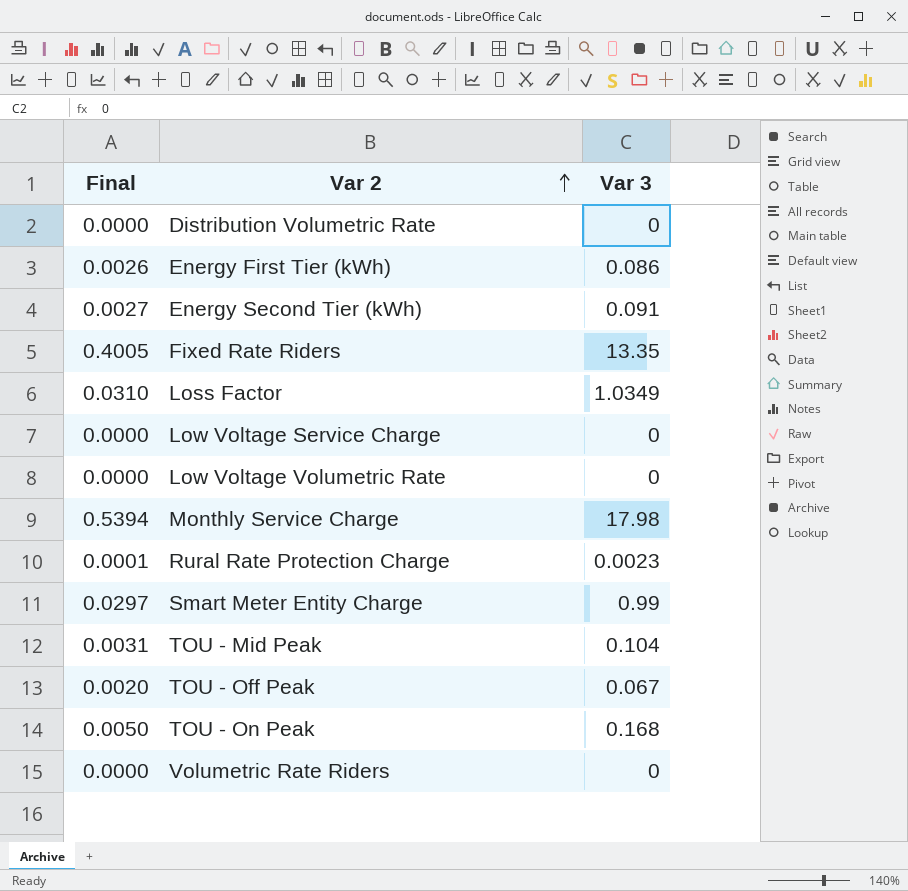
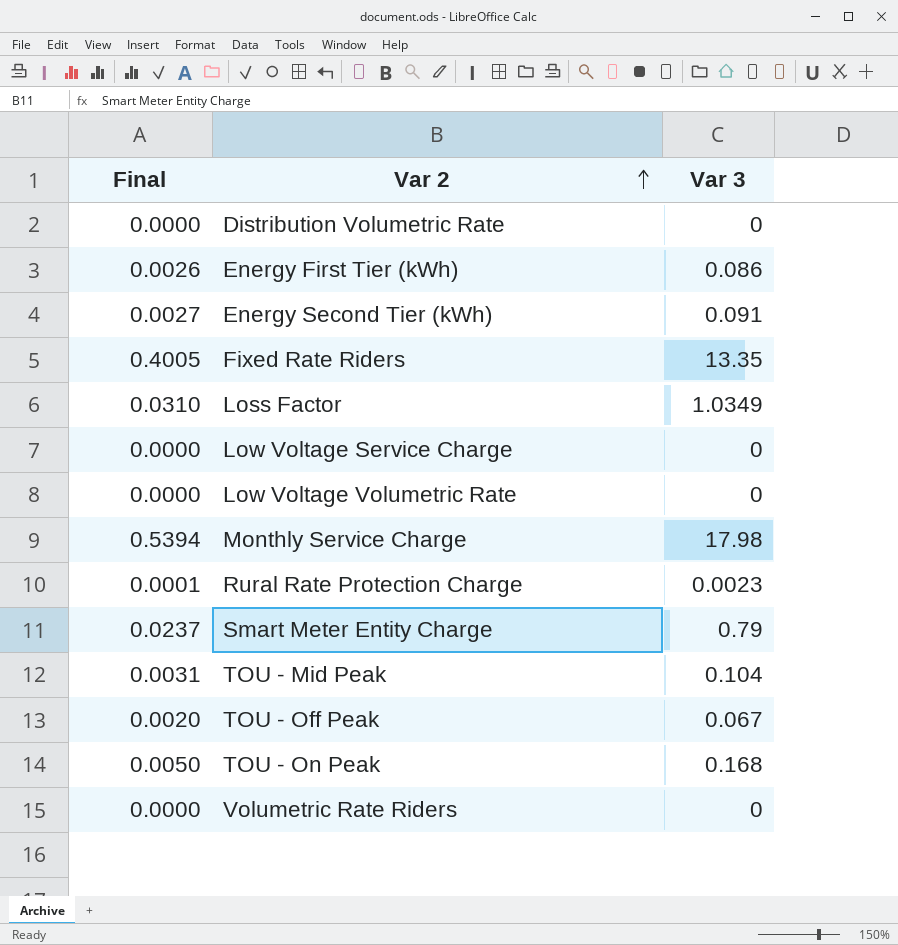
Smart Meter Entity Charge | Final: 0.0297 -> 0.0237
Smart Meter Entity Charge | Var 3: 0.99 -> 0.79

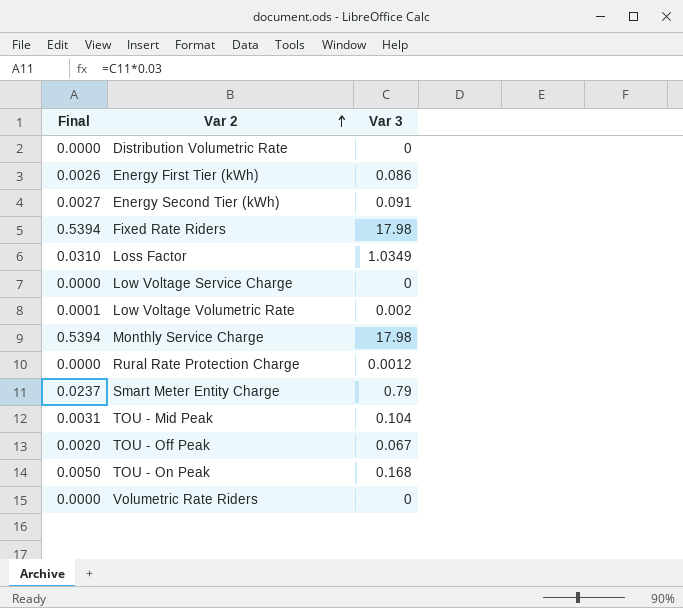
Fixed Rate Riders | Final: 0.4005 -> 0.5394
Fixed Rate Riders | Var 3: 13.35 -> 17.98
Low Voltage Volumetric Rate | Final: 0.0000 -> 0.0001
Low Voltage Volumetric Rate | Var 3: 0 -> 0.002
Rural Rate Protection Charge | Final: 0.0001 -> 0.0000
Rural Rate Protection Charge | Var 3: 0.0023 -> 0.0012

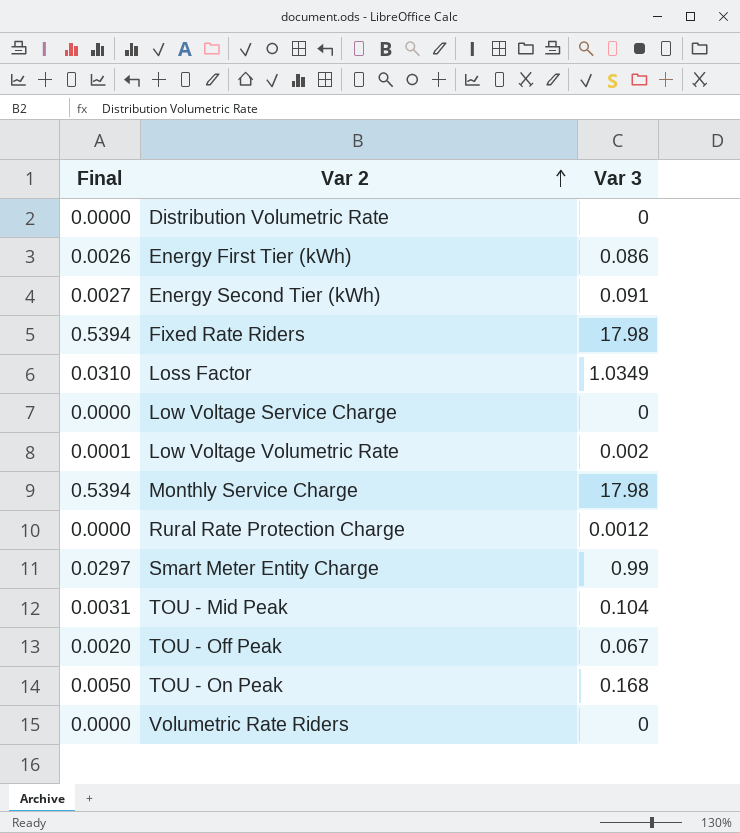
Smart Meter Entity Charge | Final: 0.0237 -> 0.0297
Smart Meter Entity Charge | Var 3: 0.79 -> 0.99

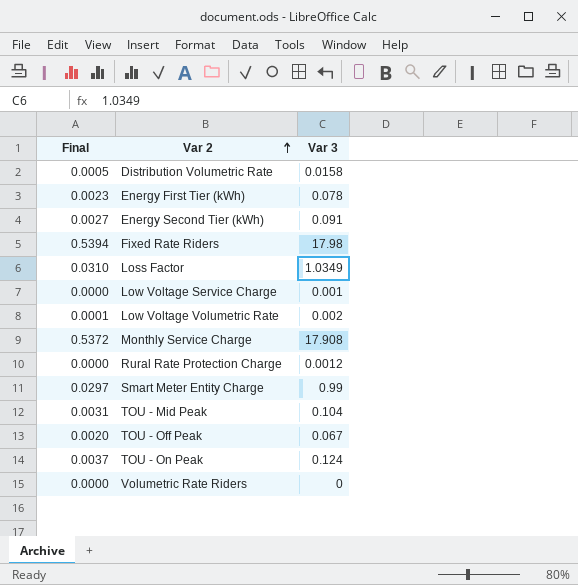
Distribution Volumetric Rate | Final: 0.0000 -> 0.0005
Distribution Volumetric Rate | Var 3: 0 -> 0.0158
Energy First Tier (kWh) | Final: 0.0026 -> 0.0023
Energy First Tier (kWh) | Var 3: 0.086 -> 0.078
Low Voltage Service Charge | Var 3: 0 -> 0.001
Monthly Service Charge | Final: 0.5394 -> 0.5372
Monthly Service Charge | Var 3: 17.98 -> 17.908
TOU - On Peak | Final: 0.0050 -> 0.0037
TOU - On Peak | Var 3: 0.168 -> 0.124

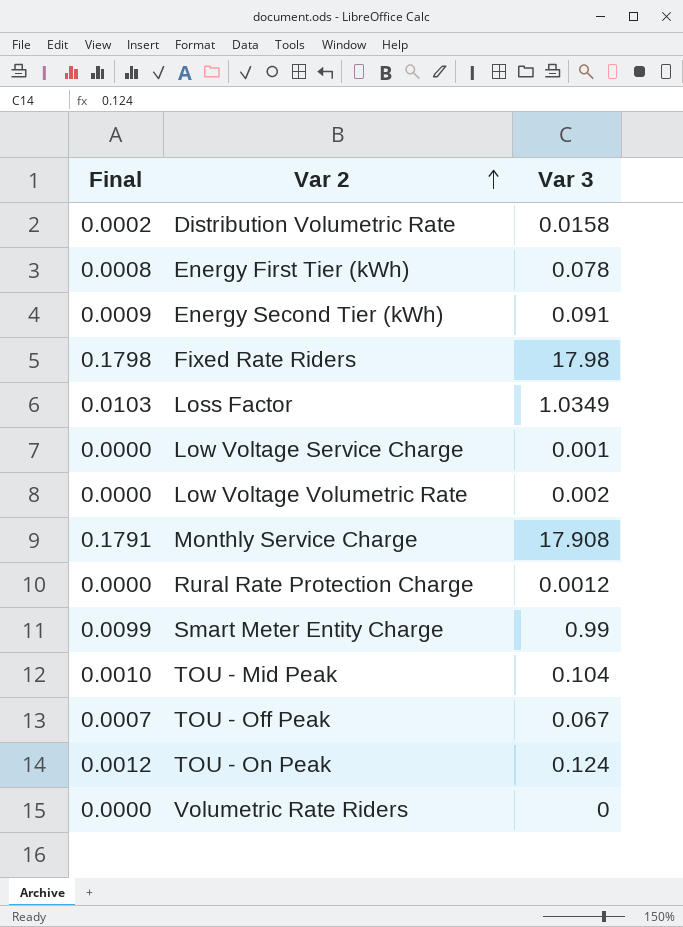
column Final | formula: [Var 3] * 0.03 -> [Var 3] * 0.01

